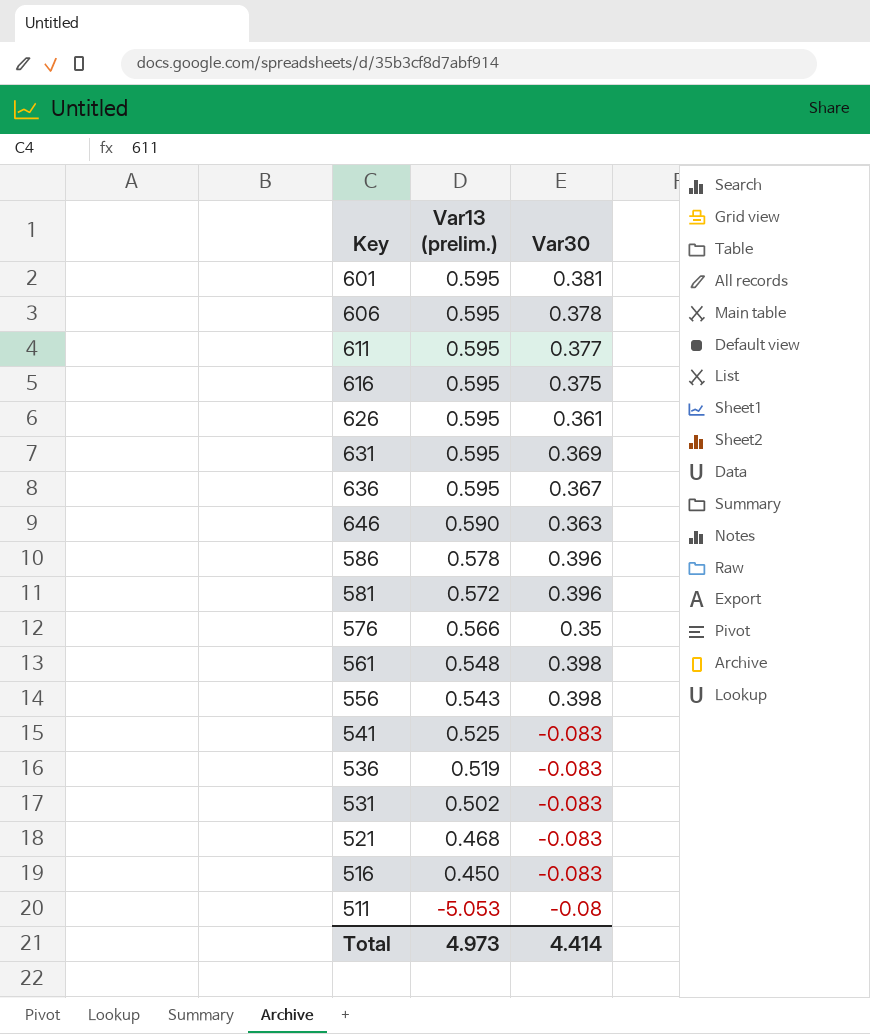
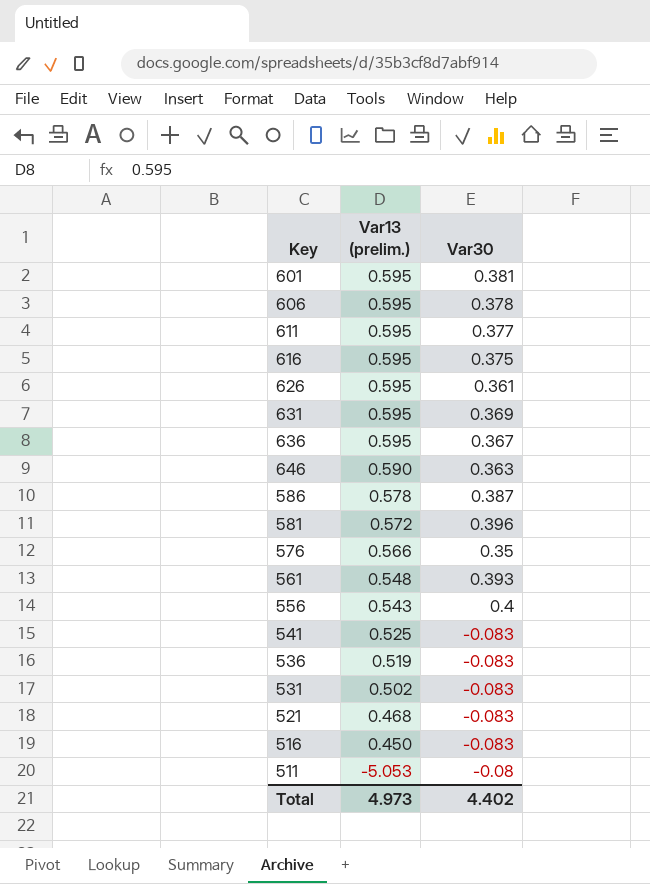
586 | Var30: 0.396 -> 0.387
561 | Var30: 0.398 -> 0.393
556 | Var30: 0.398 -> 0.4
Total | Var30: 4.414 -> 4.402

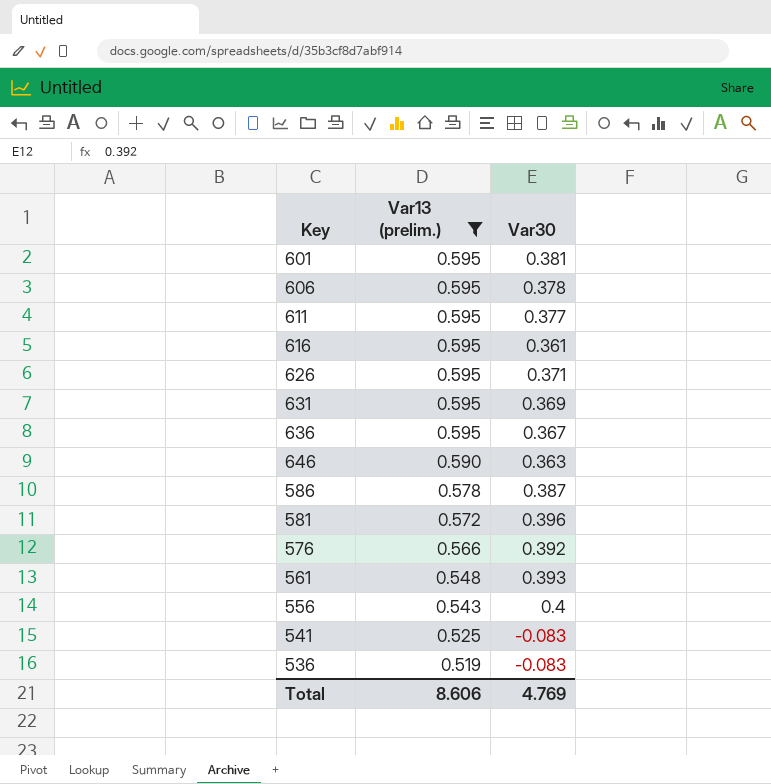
filter: none -> Var13 (prelim.) >= 0.519
616 | Var30: 0.375 -> 0.361
626 | Var30: 0.361 -> 0.371
576 | Var30: 0.35 -> 0.392
Total | Var13 (prelim.): 4.973 -> 8.606
Total | Var30: 4.402 -> 4.769

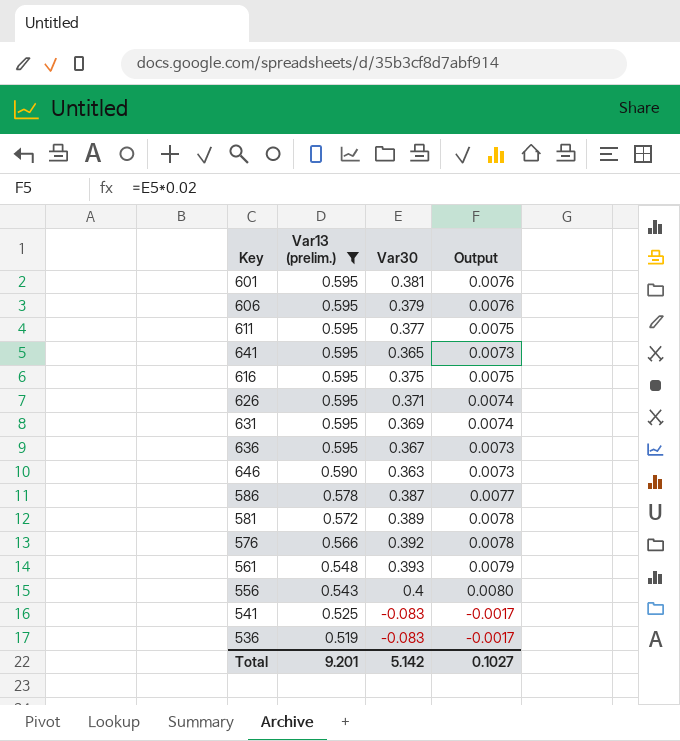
column Output | formula: none -> [Var30] * 0.02
606 | Var30: 0.378 -> 0.379
row 641: none -> 0.595 | 0.365 | 0.0073
616 | Var30: 0.361 -> 0.375
581 | Var30: 0.396 -> 0.389
Total | Var13 (prelim.): 8.606 -> 9.201
Total | Var30: 4.769 -> 5.142

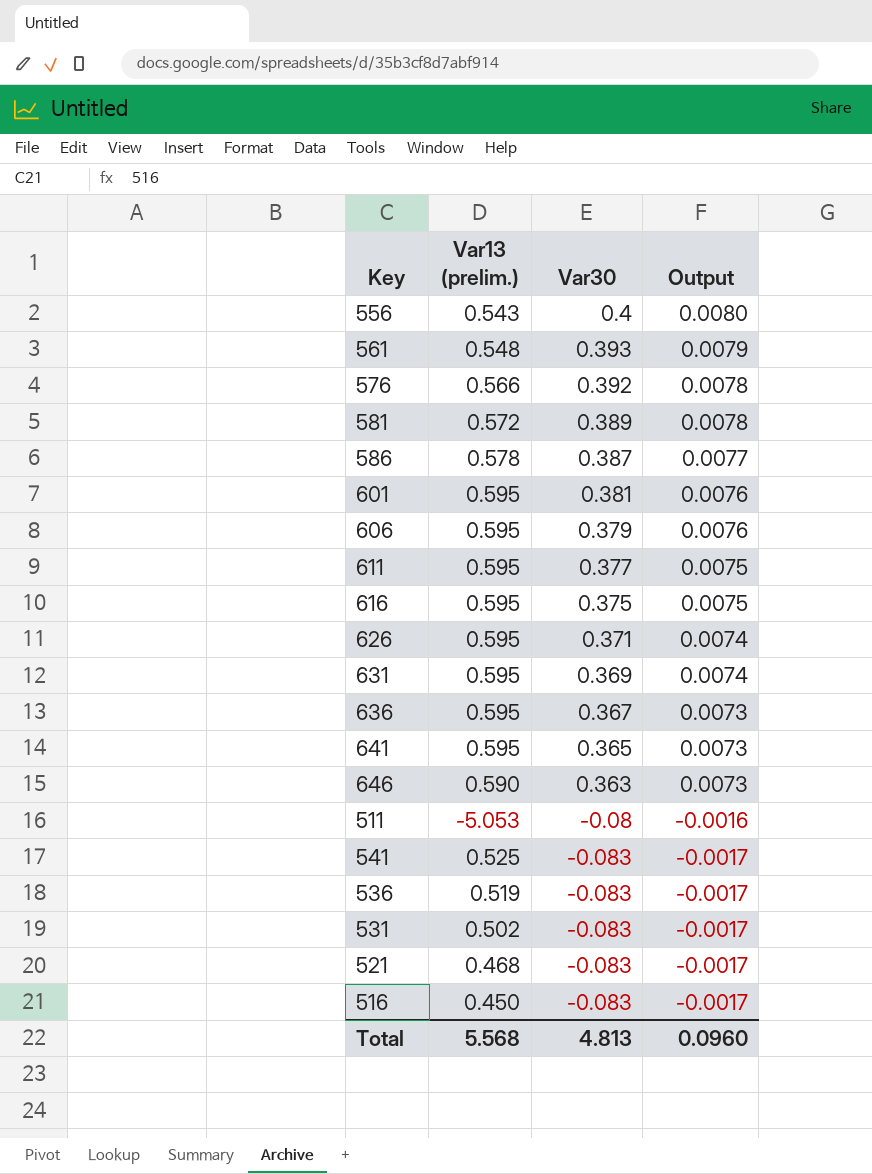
filter: Var13 (prelim.) >= 0.519 -> none
row order: Var13 (prelim.) descending -> Var30 descending
Total | Var13 (prelim.): 9.201 -> 5.568
Total | Var30: 5.142 -> 4.813
Total | Output: 0.1027 -> 0.0960

